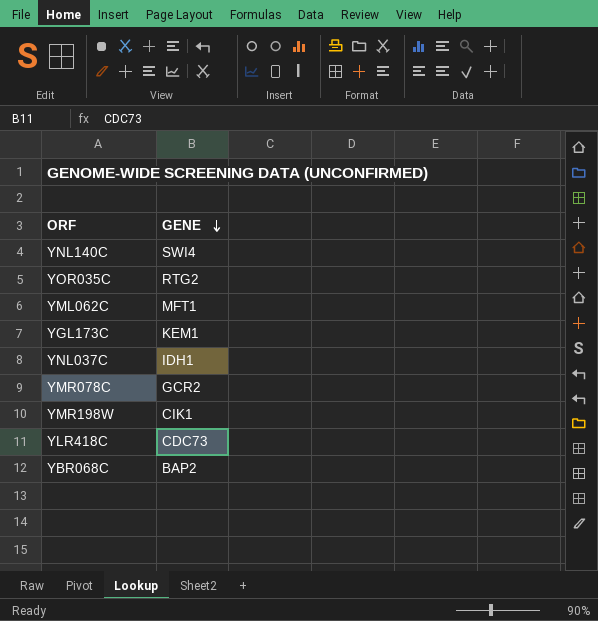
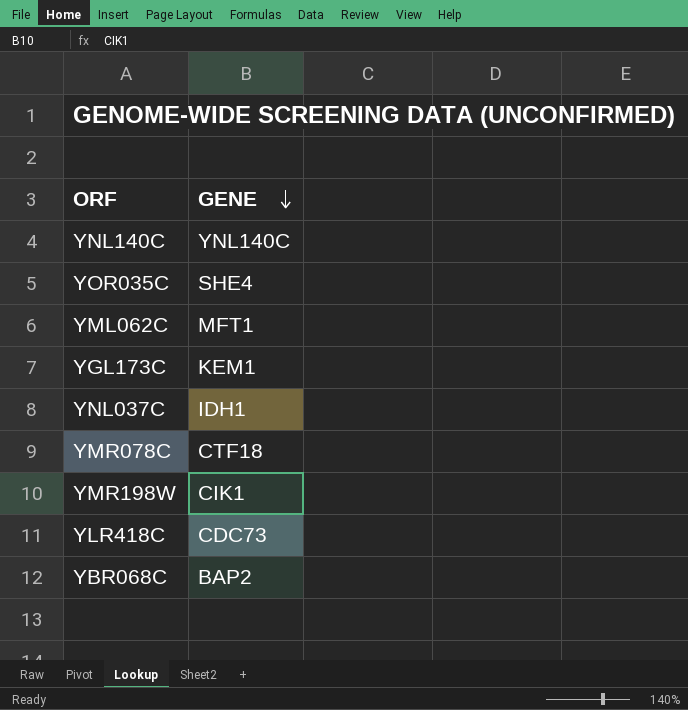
YNL140C | GENE: SWI4 -> YNL140C
YOR035C | GENE: RTG2 -> SHE4
YMR078C | GENE: GCR2 -> CTF18

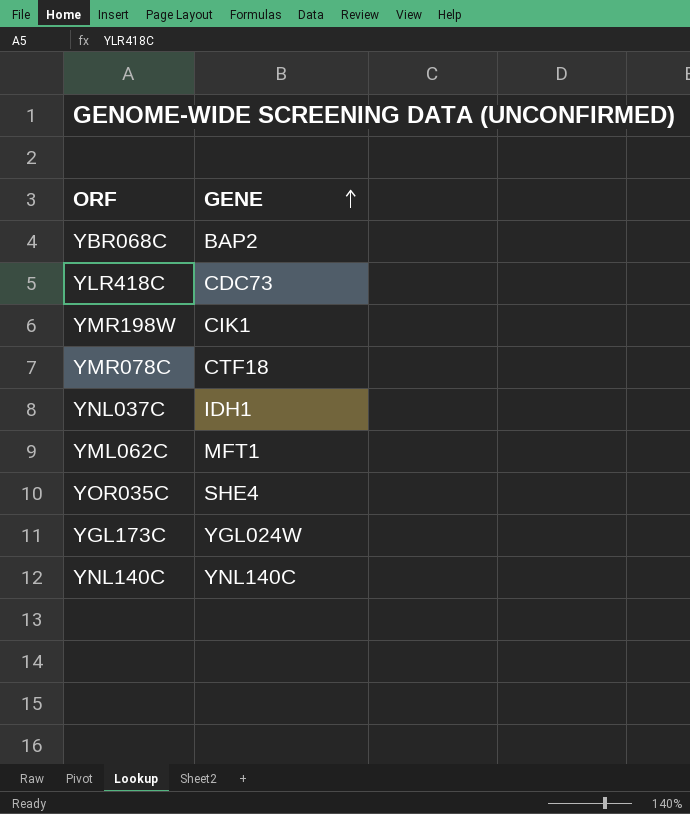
row order: GENE descending -> GENE ascending
YGL173C | GENE: KEM1 -> YGL024W

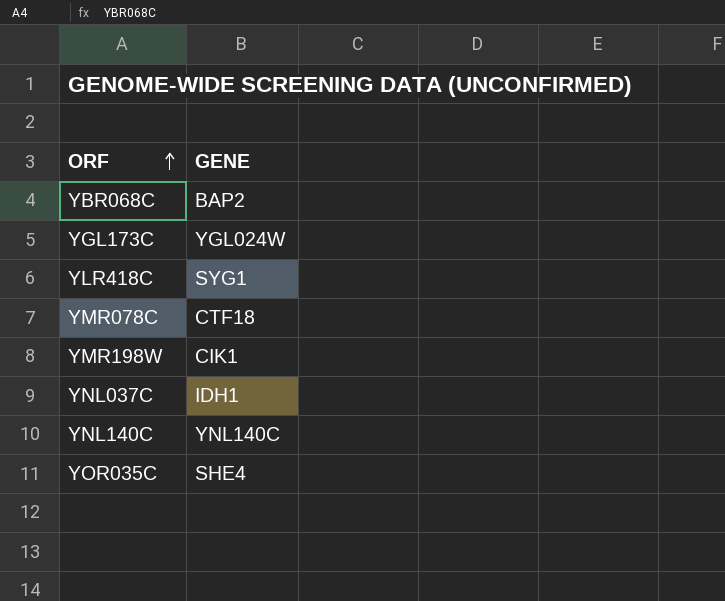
row order: GENE ascending -> ORF ascending
row YML062C: MFT1 -> none
YLR418C | GENE: CDC73 -> SYG1

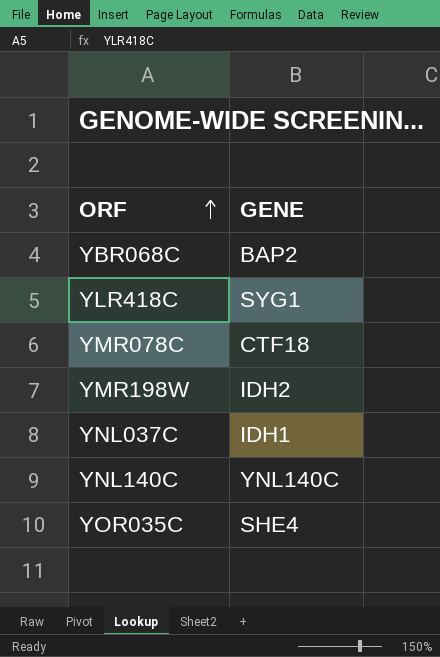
row YGL173C: YGL024W -> none
YMR198W | GENE: CIK1 -> IDH2

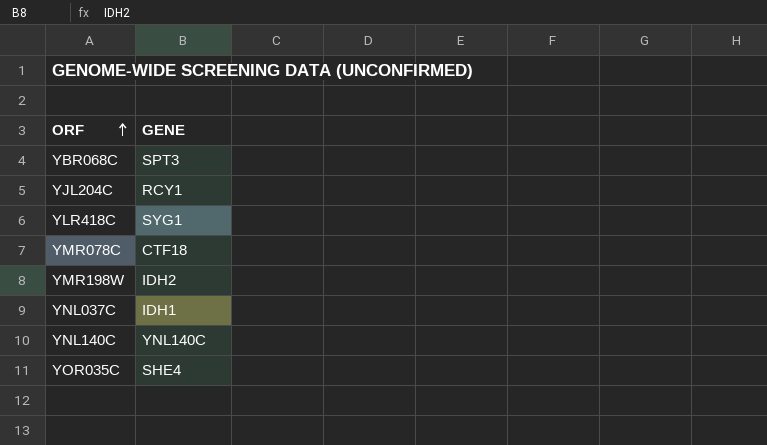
YBR068C | GENE: BAP2 -> SPT3
row YJL204C: none -> RCY1

